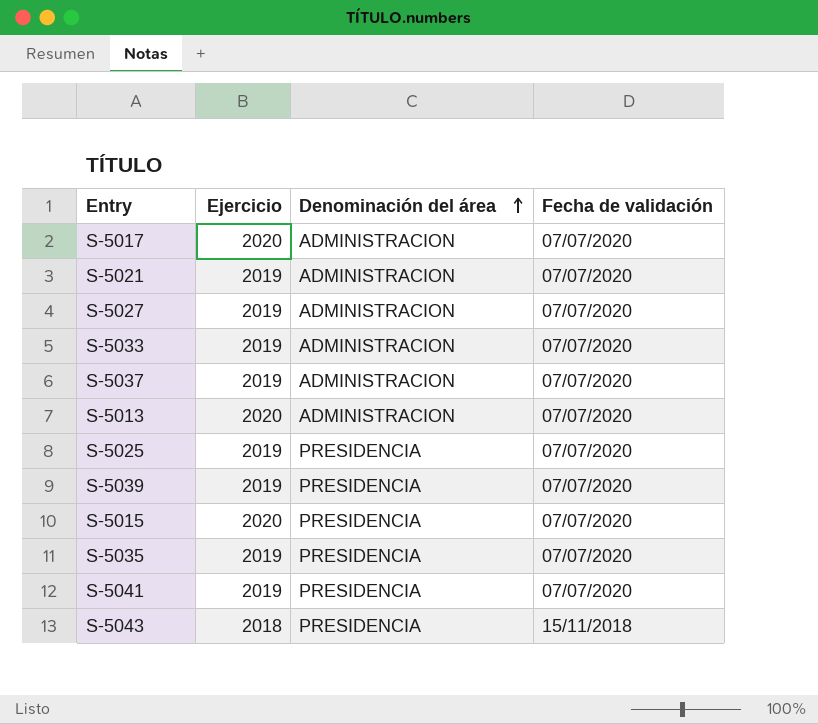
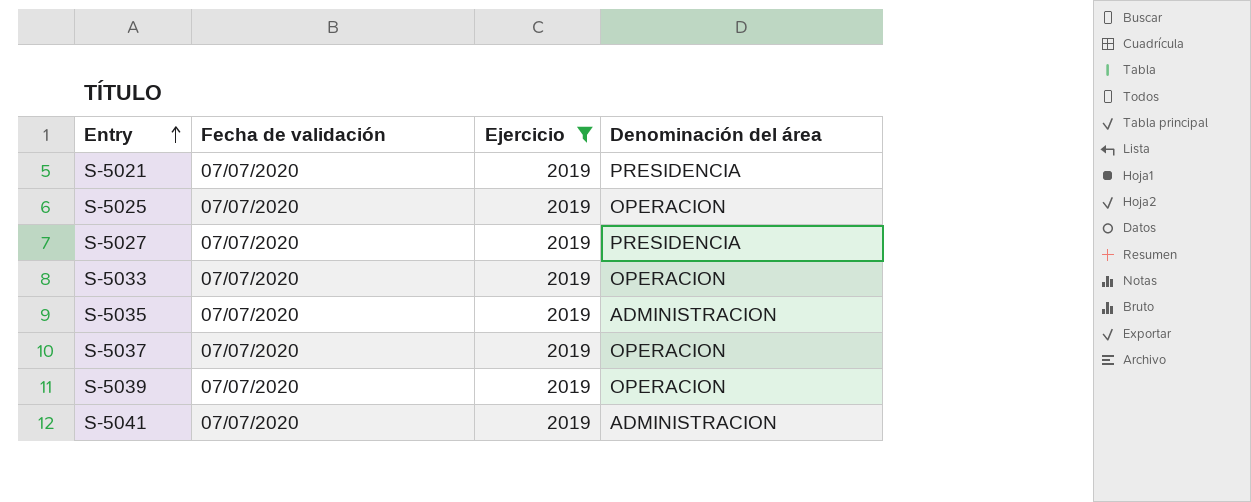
filter: none -> Ejercicio = 2019
row order: Denominación del área ascending -> Entry ascending
column Fecha de validación | position: 4 -> 2
S-5021 | Denominación del área: ADMINISTRACION -> PRESIDENCIA
S-5025 | Denominación del área: PRESIDENCIA -> OPERACION
S-5027 | Denominación del área: ADMINISTRACION -> PRESIDENCIA
S-5033 | Denominación del área: ADMINISTRACION -> OPERACION
S-5035 | Denominación del área: PRESIDENCIA -> ADMINISTRACION
S-5037 | Denominación del área: ADMINISTRACION -> OPERACION
S-5039 | Denominación del área: PRESIDENCIA -> OPERACION
S-5041 | Denominación del área: PRESIDENCIA -> ADMINISTRACION

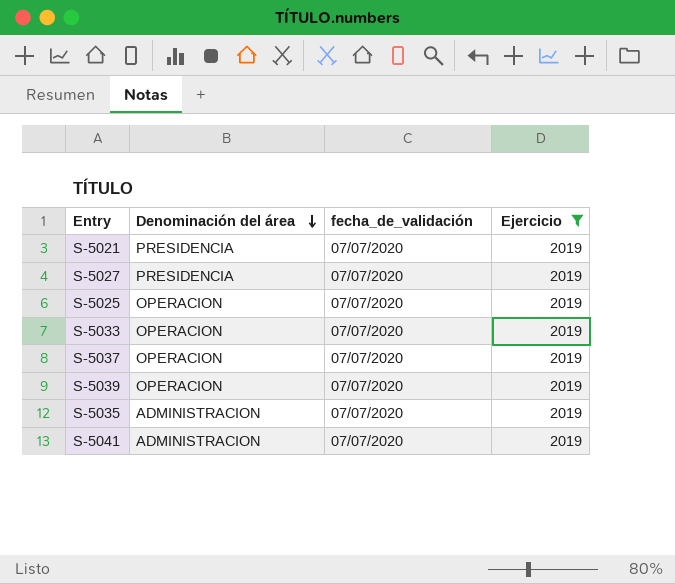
row order: Entry ascending -> Denominación del área descending
column Denominación del área | position: 4 -> 2
column name: Fecha de validación -> fecha_de_validación

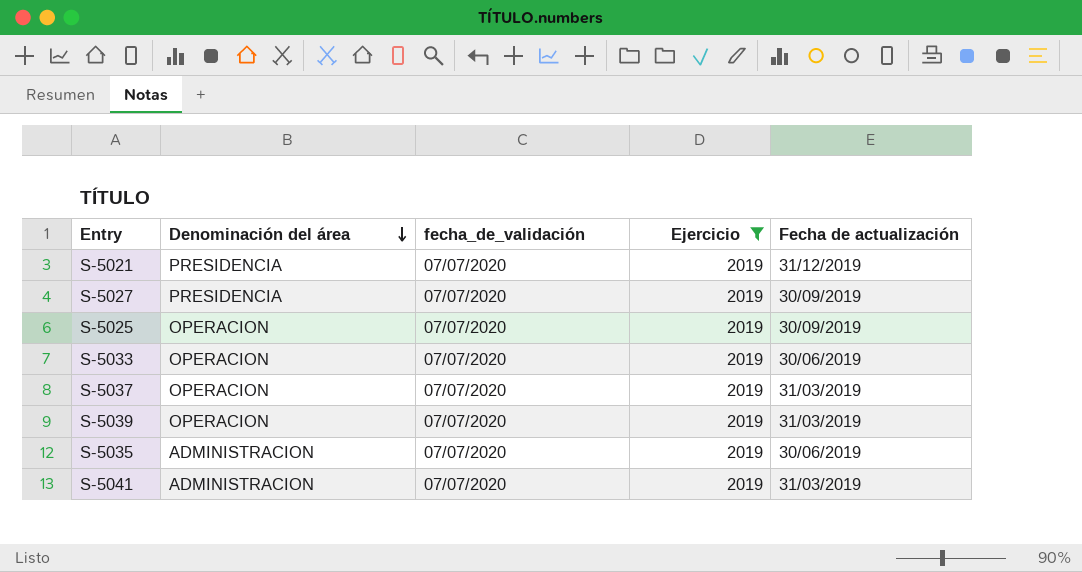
column Fecha de actualización | position: none -> 5

